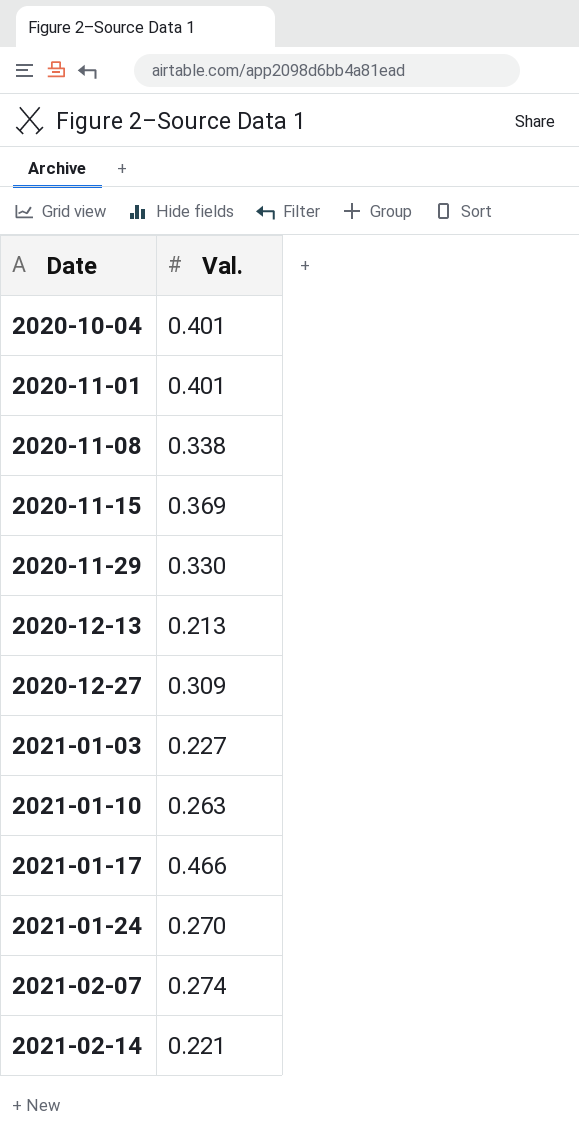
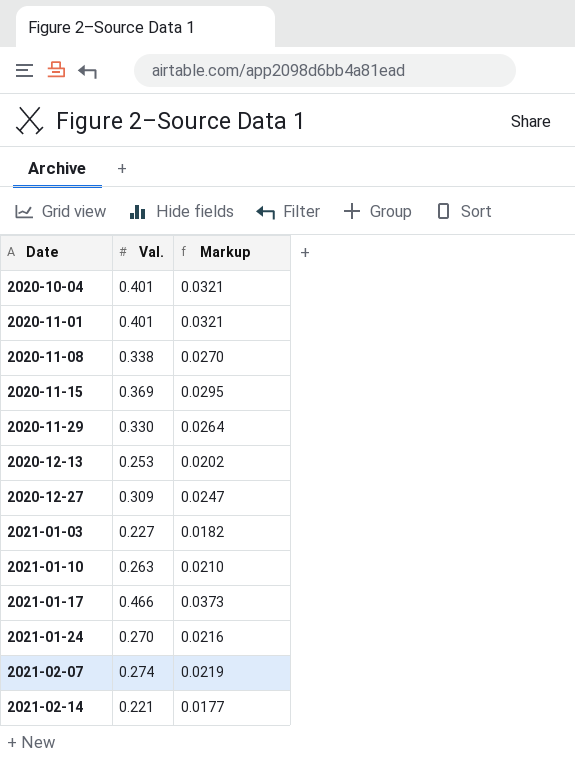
column Markup | formula: none -> [Val.] * 0.08
2020-12-13 | Val.: 0.213 -> 0.253

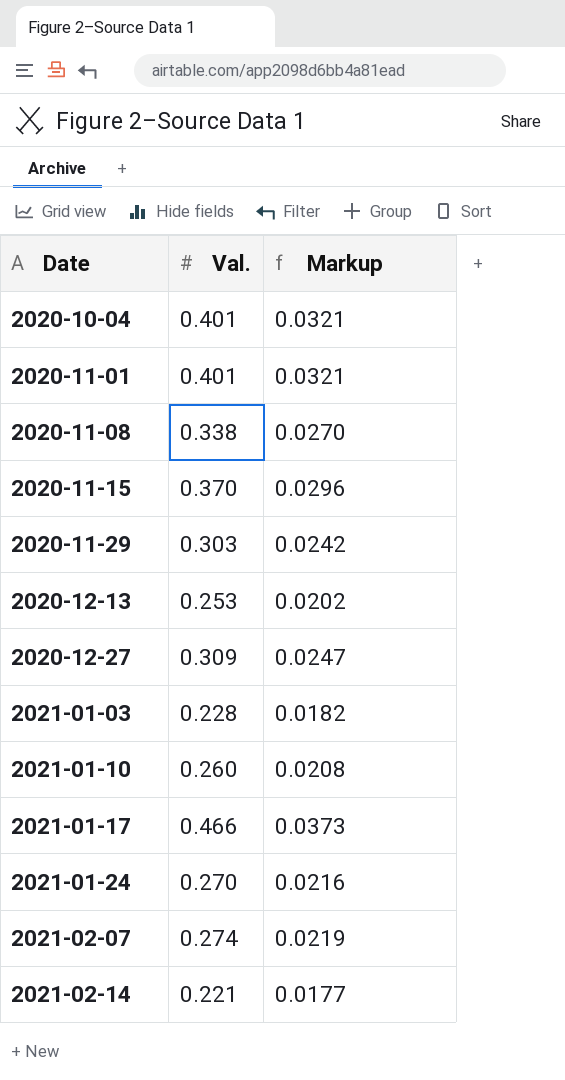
2020-11-15 | Val.: 0.369 -> 0.370
2020-11-15 | Markup: 0.0295 -> 0.0296
2020-11-29 | Val.: 0.330 -> 0.303
2020-11-29 | Markup: 0.0264 -> 0.0242
2021-01-03 | Val.: 0.227 -> 0.228
2021-01-10 | Val.: 0.263 -> 0.260
2021-01-10 | Markup: 0.0210 -> 0.0208

